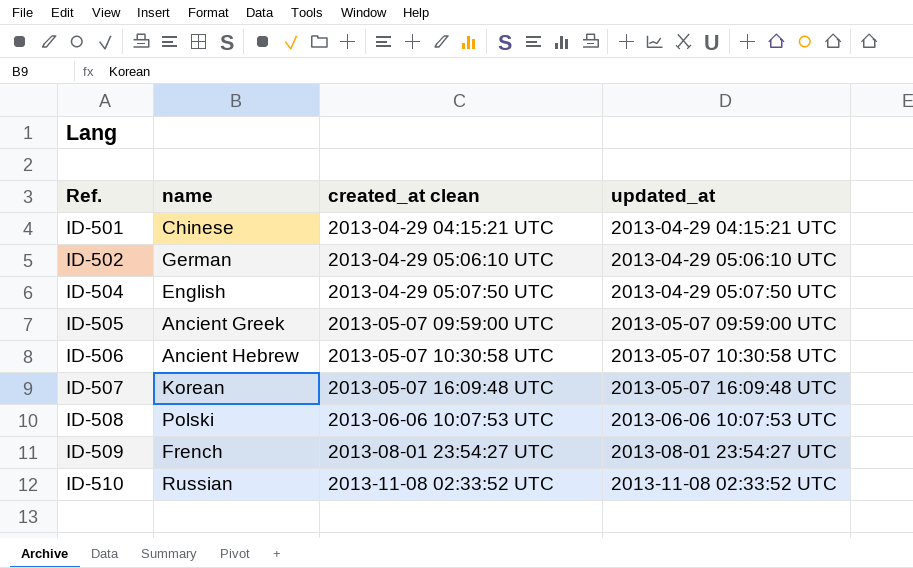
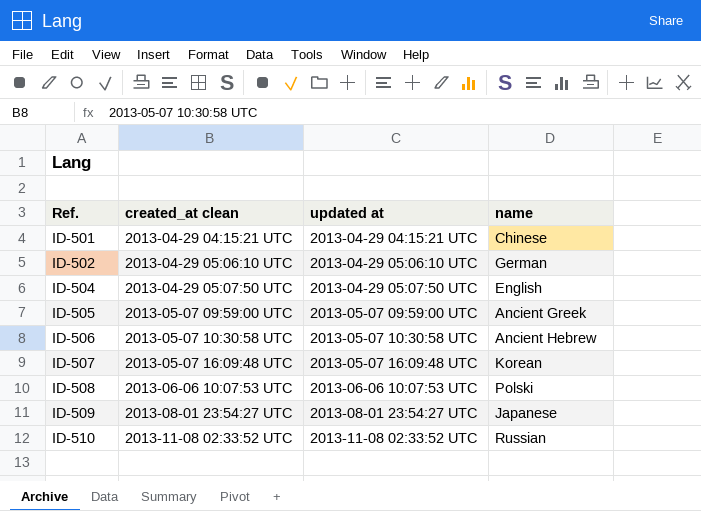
column name: updated_at -> updated at
column name | position: 2 -> 4
ID-509 | name: French -> Japanese

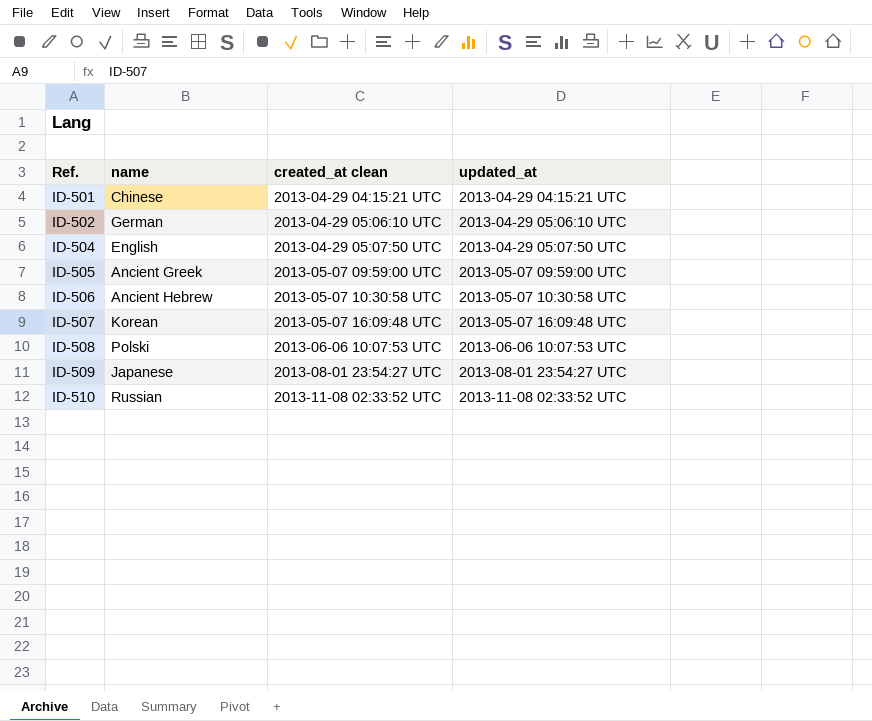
column name | position: 4 -> 2
column name: updated at -> updated_at

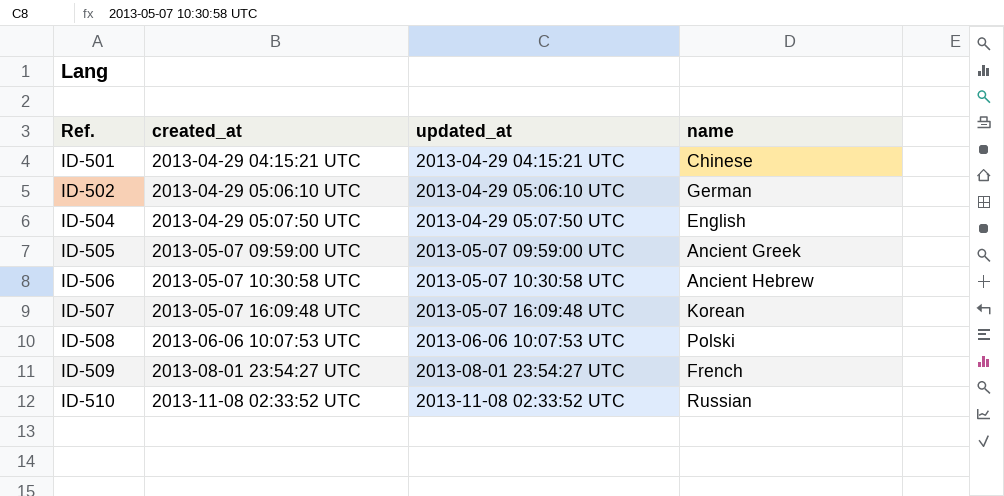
column name: created_at clean -> created_at
column name | position: 2 -> 4
ID-509 | name: Japanese -> French

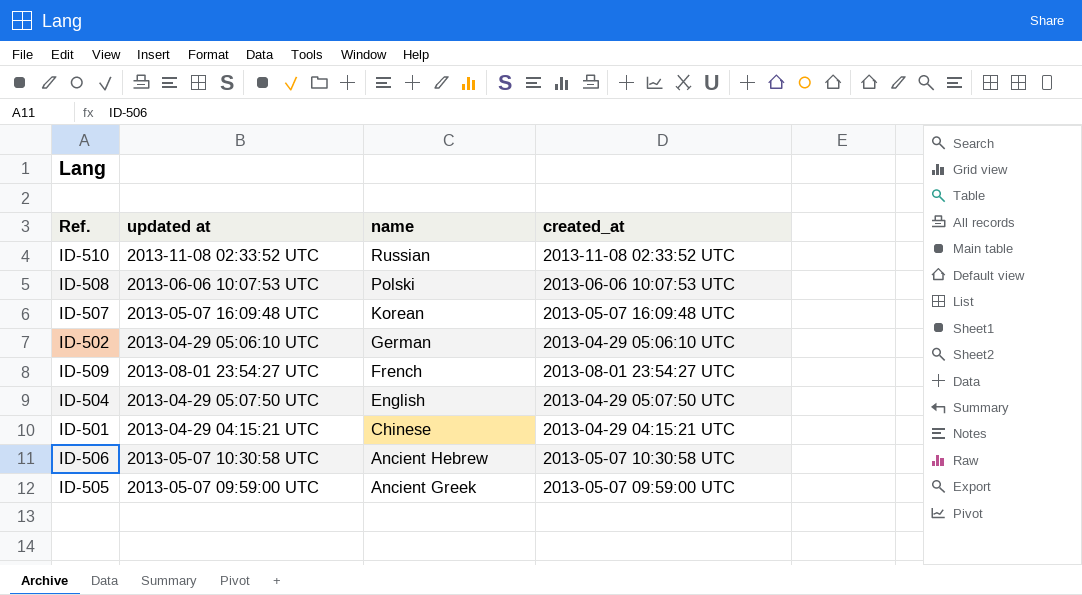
row order: Ref. ascending -> name descending
column name: updated_at -> updated at
column created_at | position: 2 -> 4

